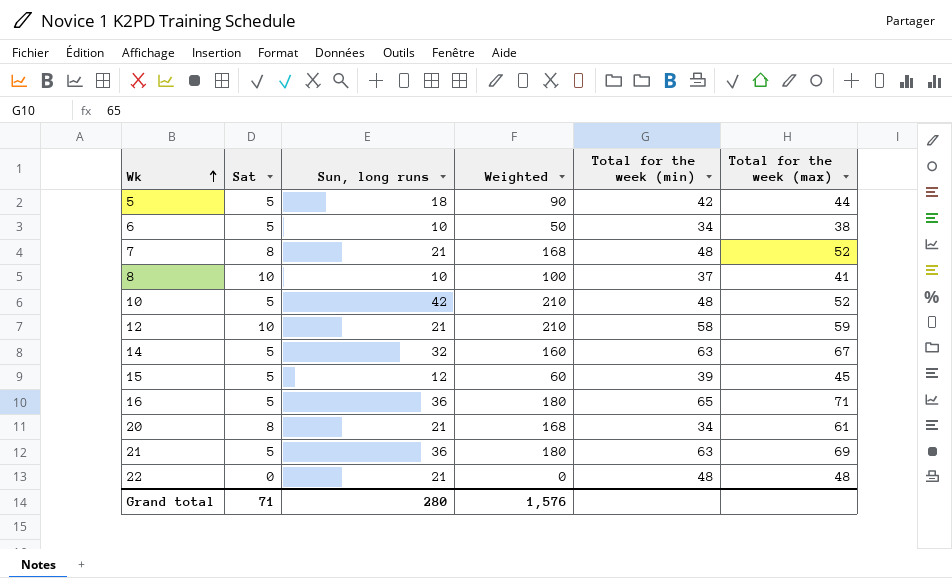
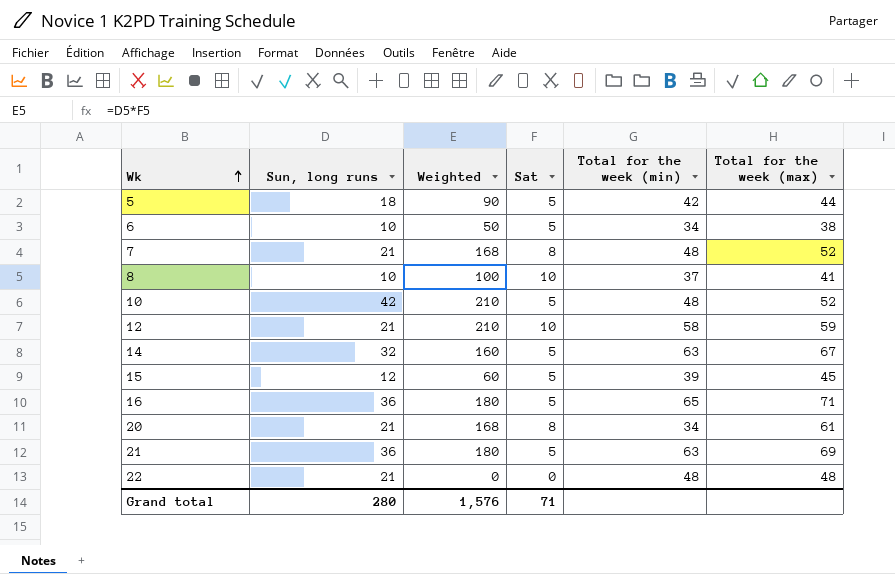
column Sat | position: 2 -> 4

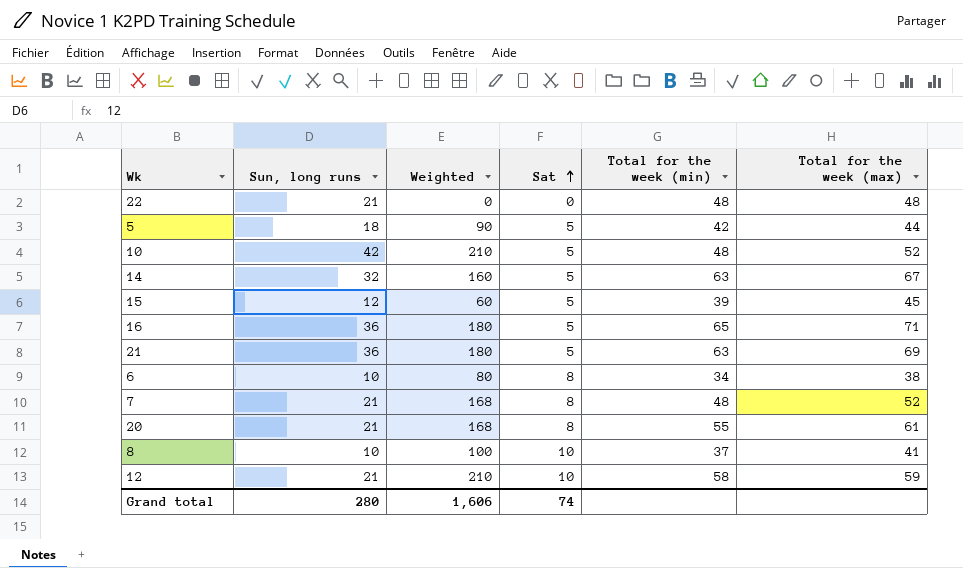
row order: Wk ascending -> Sat ascending
6 | Weighted: 50 -> 80
6 | Sat: 5 -> 8
20 | Total for the week (min): 34 -> 55
Grand total | Weighted: 1,576 -> 1,606
Grand total | Sat: 71 -> 74

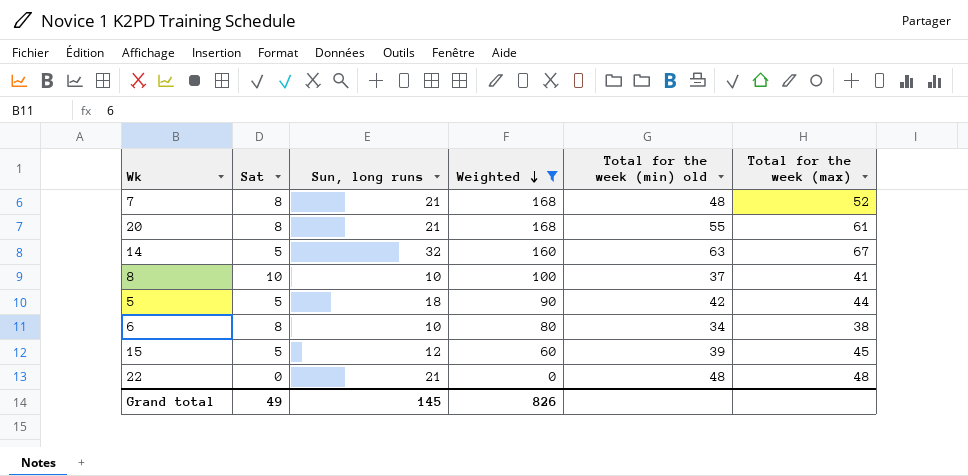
filter: none -> Weighted <= 168
row order: Sat ascending -> Weighted descending
column Sat | position: 4 -> 2
column name: Total for the week (min) -> Total for the week (min) old
Grand total | Sat: 74 -> 49
Grand total | Sun, long runs: 280 -> 145
Grand total | Weighted: 1,606 -> 826

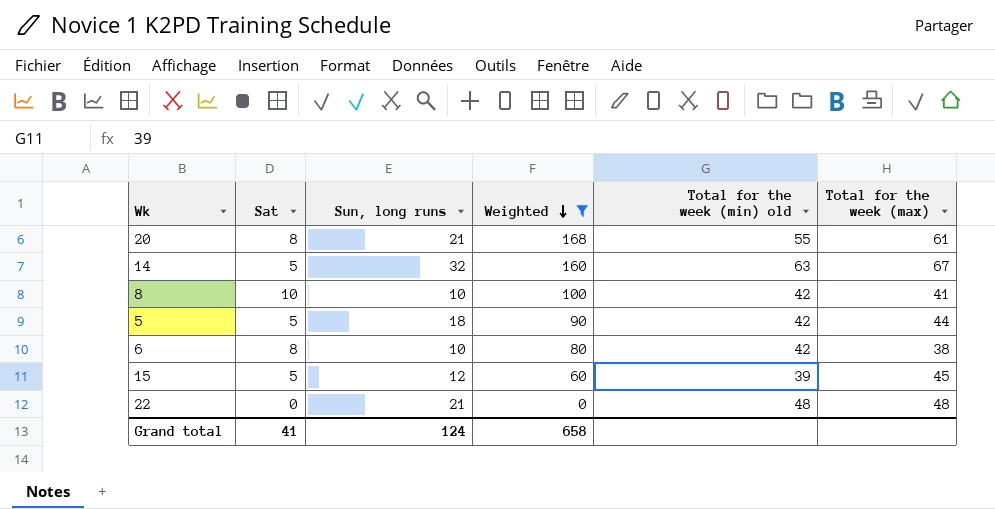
row 7: 8 | 21 | 168 | 48 | 52 -> none
8 | Total for the week (min) old: 37 -> 42
6 | Total for the week (min) old: 34 -> 42
Grand total | Sat: 49 -> 41
Grand total | Sun, long runs: 145 -> 124
Grand total | Weighted: 826 -> 658

